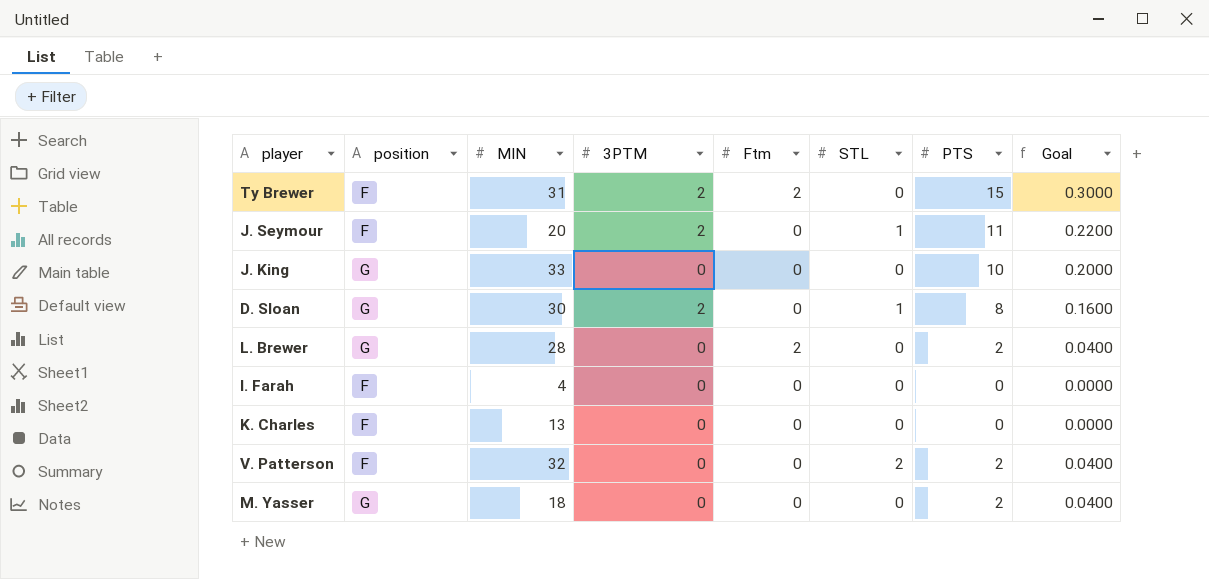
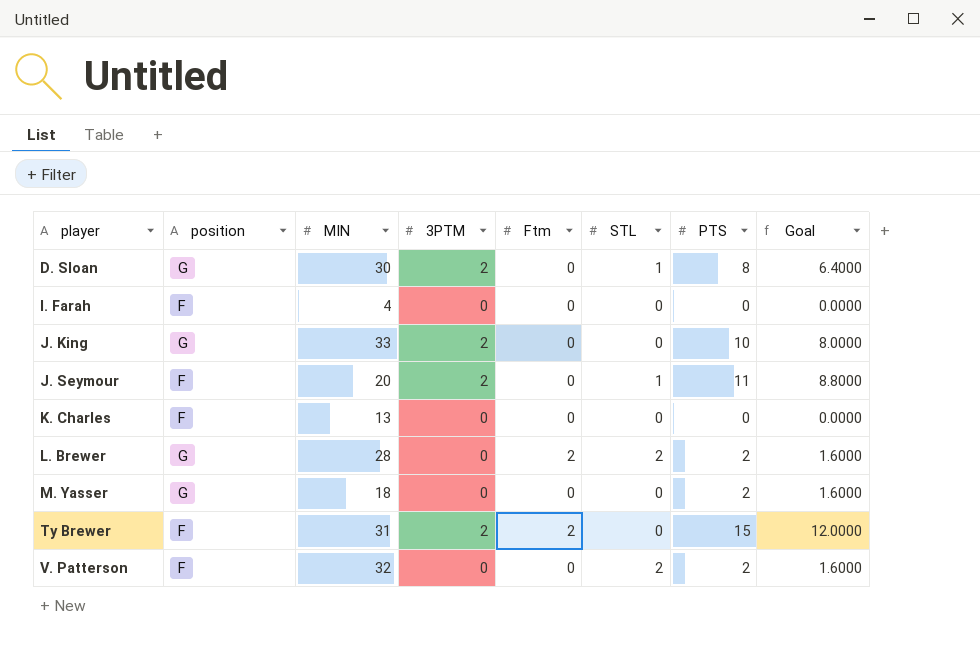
row order: none -> player ascending
column Goal | formula: [PTS] * 0.02 -> [PTS] * 0.8
J. King | 3PTM: 0 -> 2
L. Brewer | STL: 0 -> 2

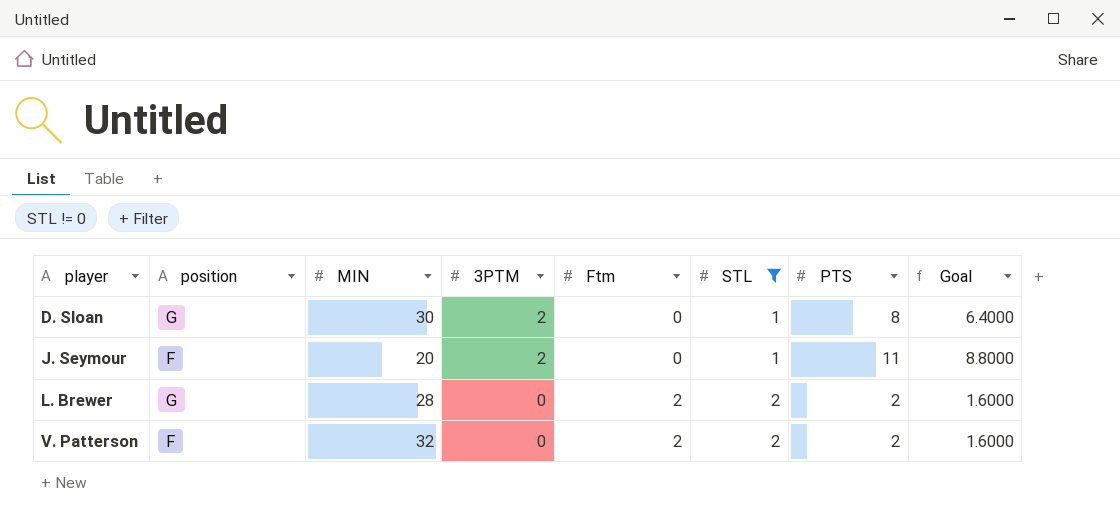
filter: none -> STL != 0
V. Patterson | Ftm: 0 -> 2

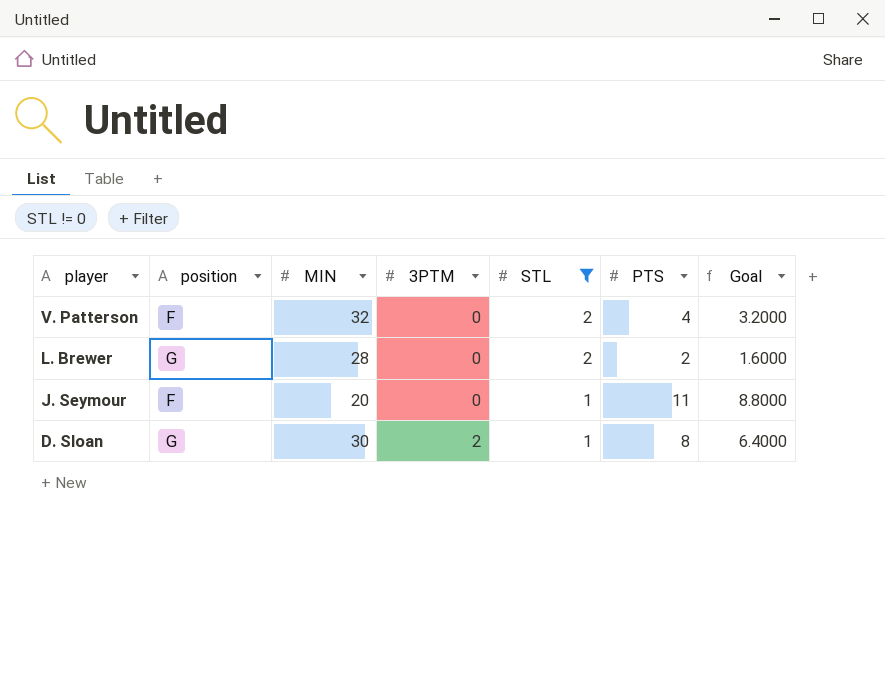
row order: player ascending -> player descending
column Ftm | position: 5 -> none
V. Patterson | PTS: 2 -> 4
V. Patterson | Goal: 1.6000 -> 3.2000
J. Seymour | 3PTM: 2 -> 0

